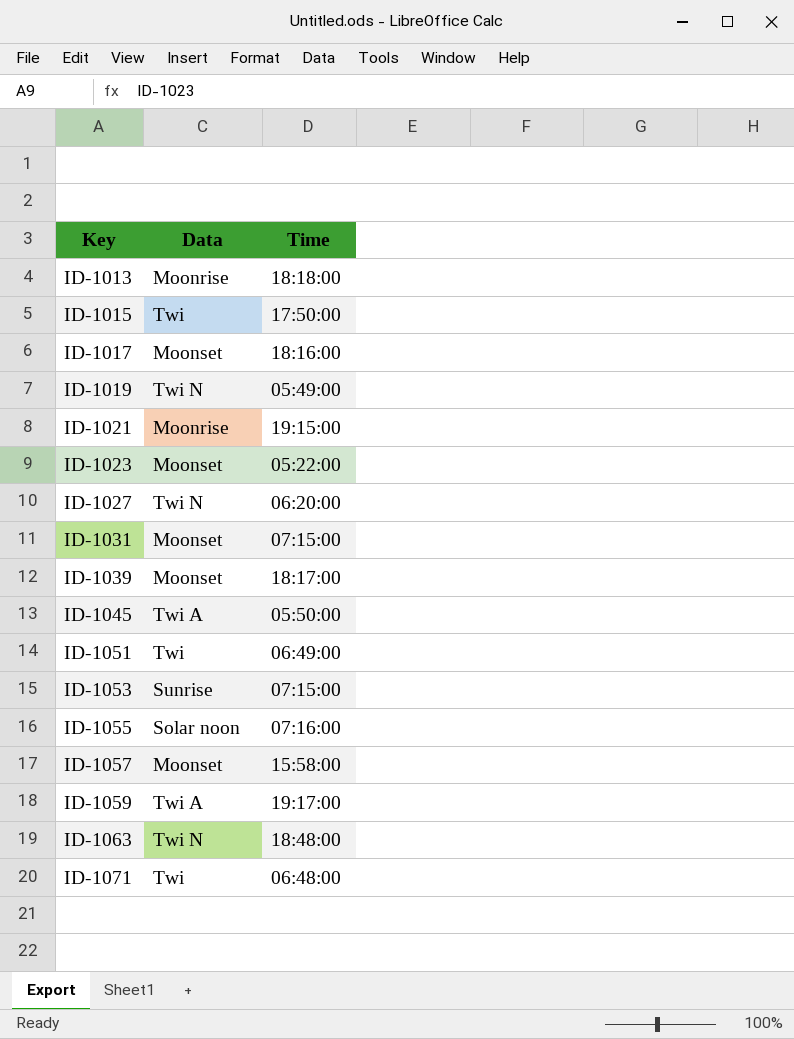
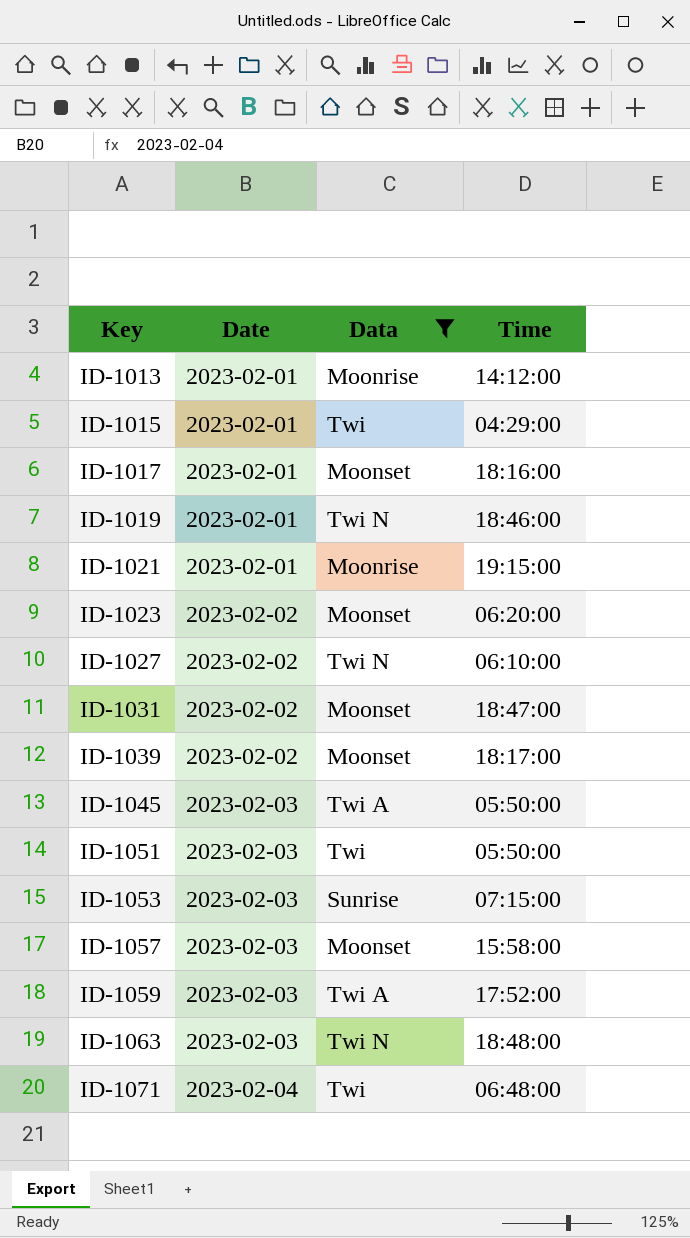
filter: none -> Data != Solar noon
column Date | position: none -> 2
ID-1013 | Time: 18:18:00 -> 14:12:00
ID-1015 | Time: 17:50:00 -> 04:29:00
ID-1019 | Time: 05:49:00 -> 18:46:00
ID-1023 | Time: 05:22:00 -> 06:20:00
ID-1027 | Time: 06:20:00 -> 06:10:00
ID-1031 | Time: 07:15:00 -> 18:47:00
ID-1051 | Time: 06:49:00 -> 05:50:00
ID-1059 | Time: 19:17:00 -> 17:52:00

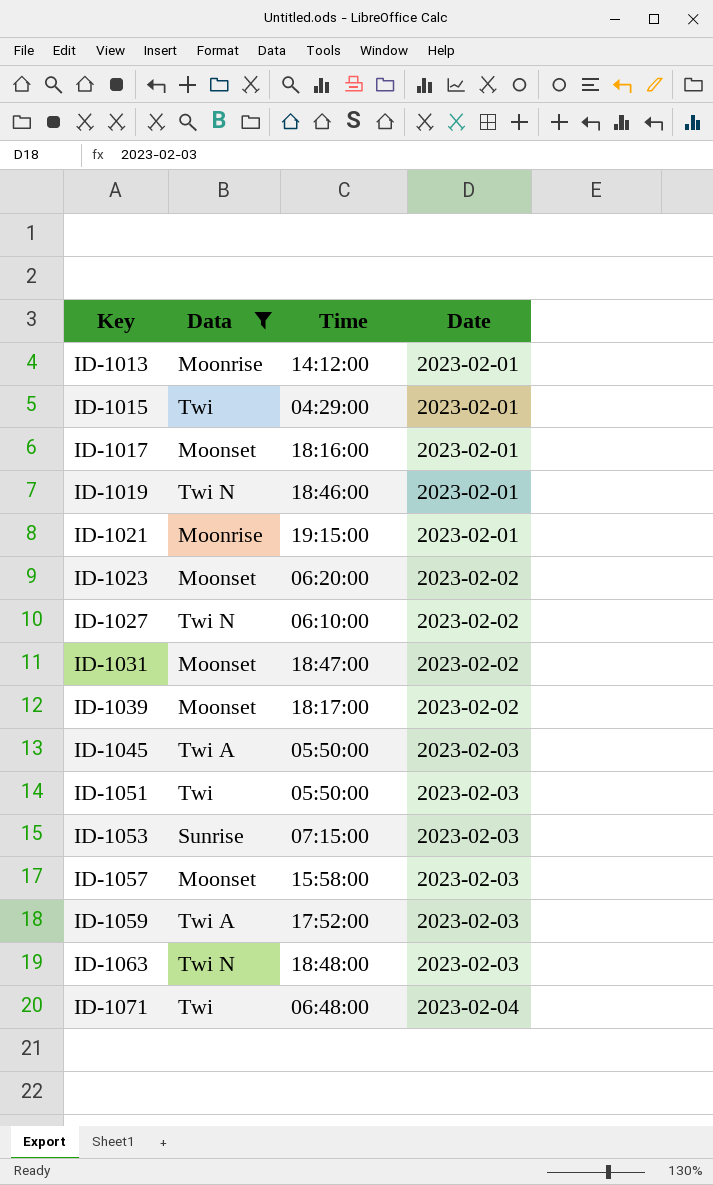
column Date | position: 2 -> 4

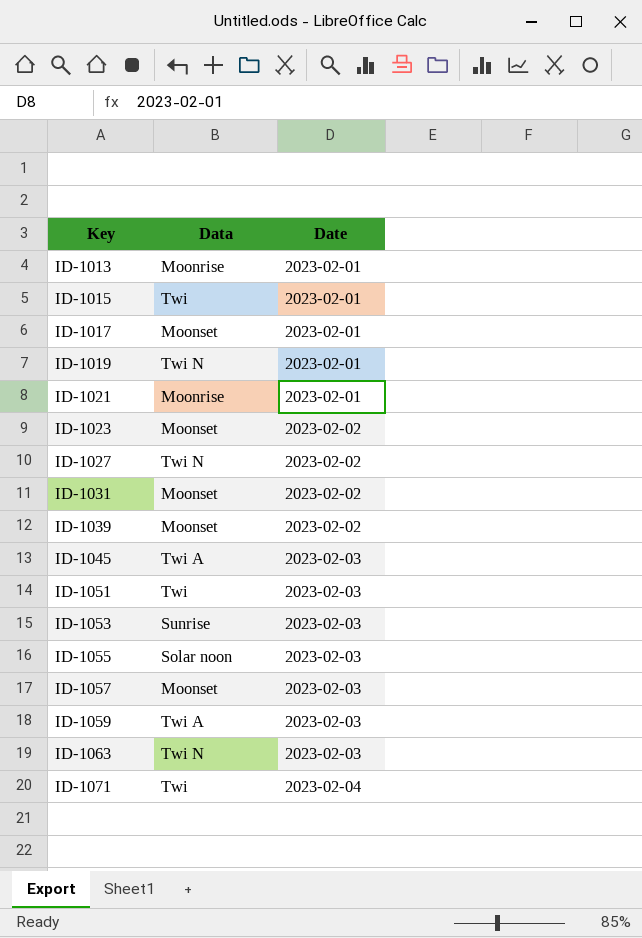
filter: Data != Solar noon -> none
column Time | position: 3 -> none

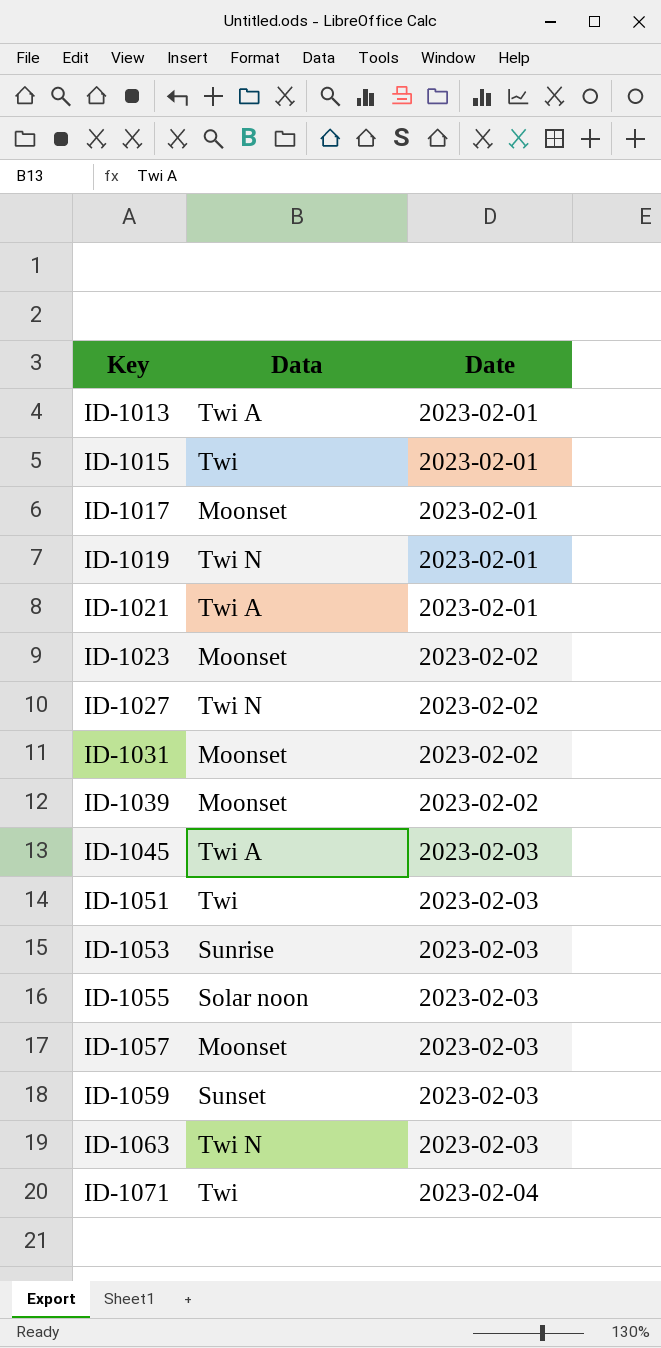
ID-1013 | Data: Moonrise -> Twi A
ID-1021 | Data: Moonrise -> Twi A
ID-1059 | Data: Twi A -> Sunset

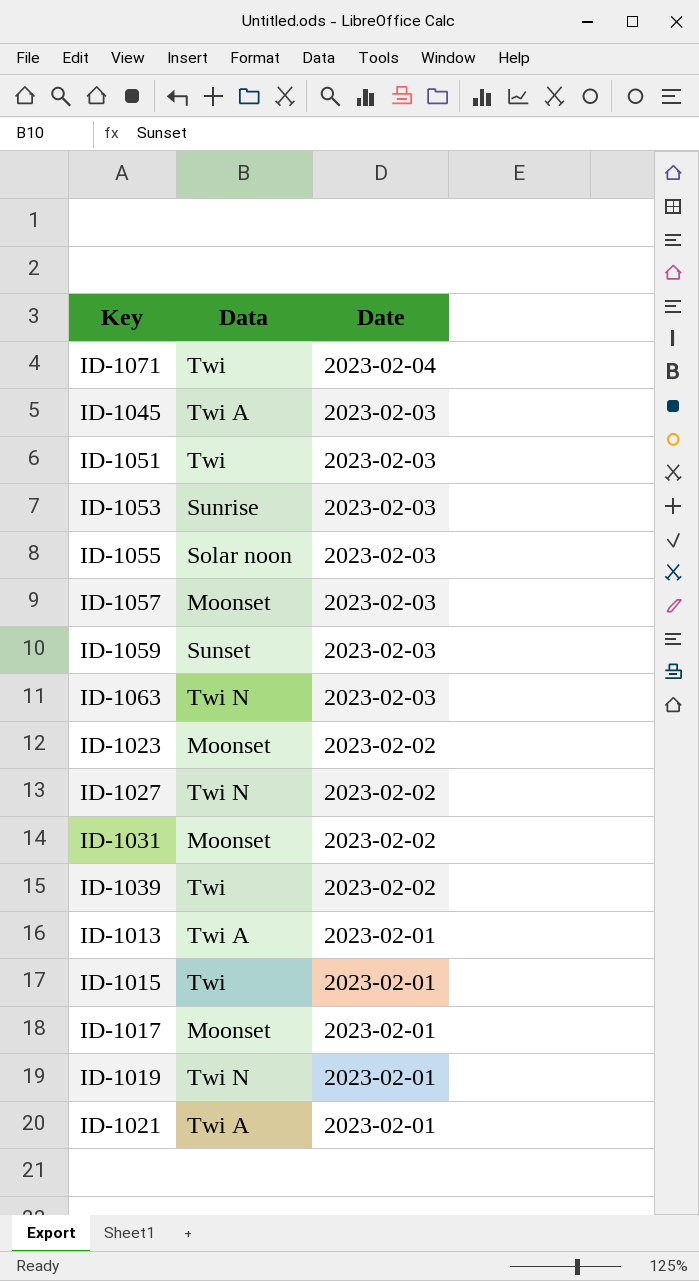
row order: Key ascending -> Date descending
ID-1039 | Data: Moonset -> Twi

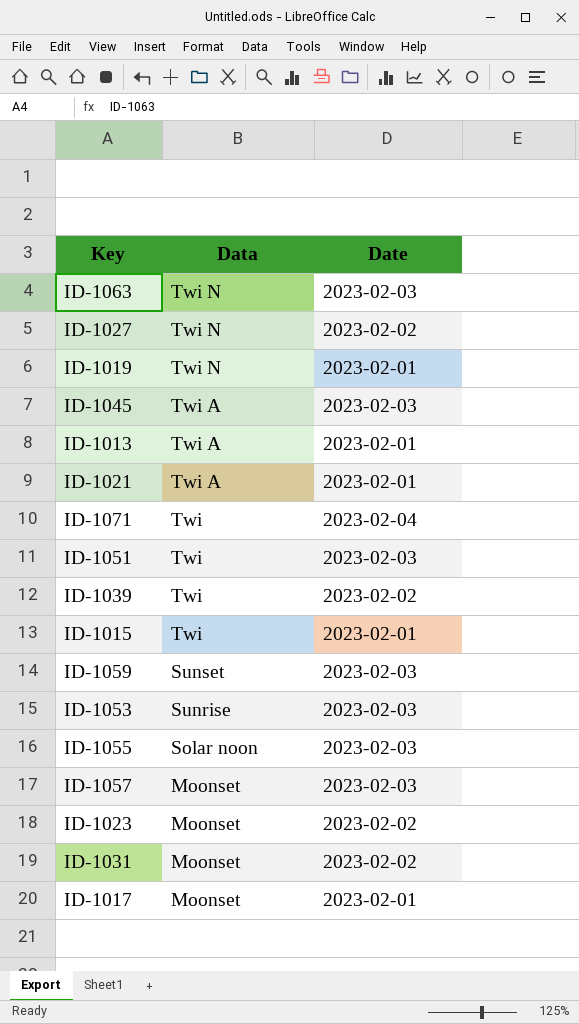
row order: Date descending -> Data descending

